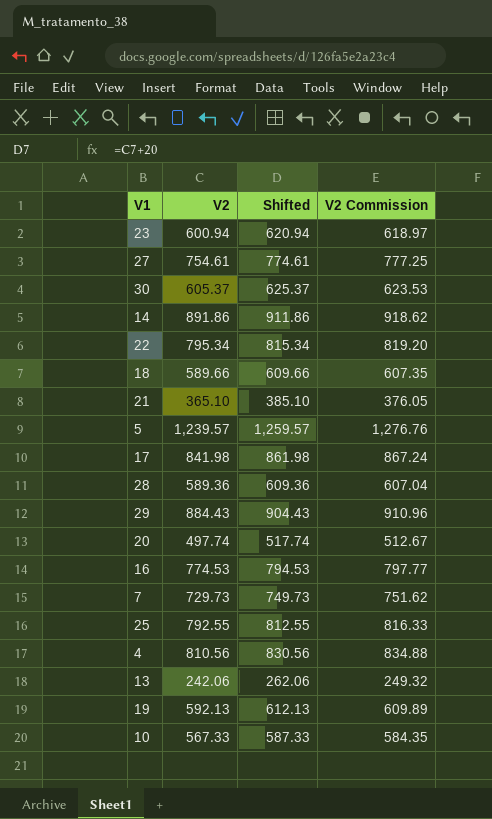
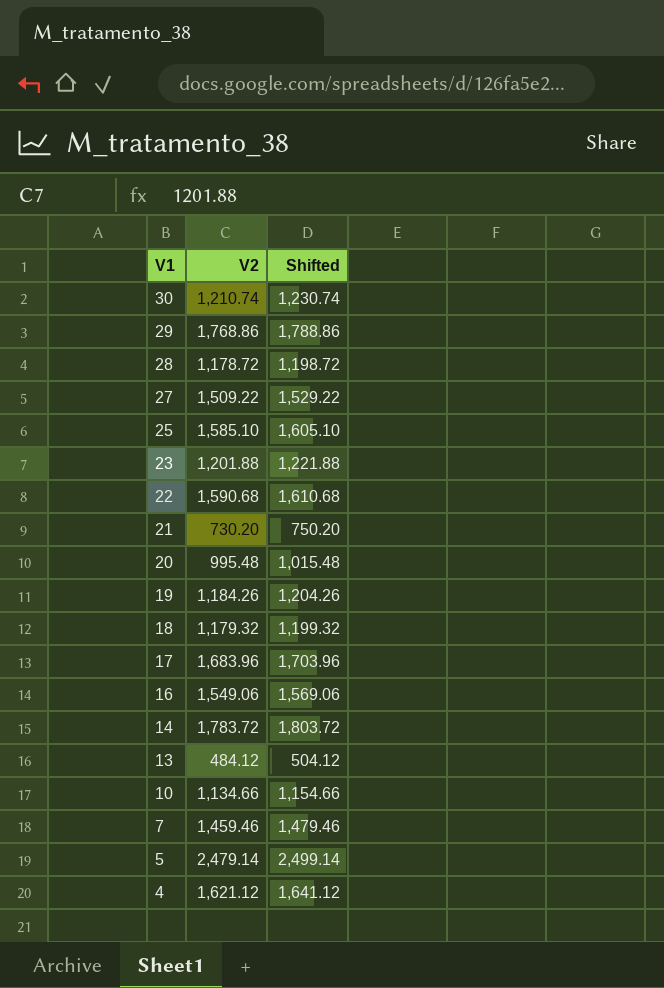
row order: none -> V1 descending
column V2 Commission | formula: [V2] * 1.03 -> none
30 | V2: 605.37 -> 1,210.74
30 | Shifted: 625.37 -> 1,230.74
29 | V2: 884.43 -> 1,768.86
29 | Shifted: 904.43 -> 1,788.86
28 | V2: 589.36 -> 1,178.72
28 | Shifted: 609.36 -> 1,198.72
27 | V2: 754.61 -> 1,509.22
27 | Shifted: 774.61 -> 1,529.22
25 | V2: 792.55 -> 1,585.10
25 | Shifted: 812.55 -> 1,605.10
23 | V2: 600.94 -> 1,201.88
23 | Shifted: 620.94 -> 1,221.88
22 | V2: 795.34 -> 1,590.68
22 | Shifted: 815.34 -> 1,610.68
21 | V2: 365.10 -> 730.20
21 | Shifted: 385.10 -> 750.20
20 | V2: 497.74 -> 995.48
20 | Shifted: 517.74 -> 1,015.48
19 | V2: 592.13 -> 1,184.26
19 | Shifted: 612.13 -> 1,204.26
18 | V2: 589.66 -> 1,179.32
18 | Shifted: 609.66 -> 1,199.32
17 | V2: 841.98 -> 1,683.96
17 | Shifted: 861.98 -> 1,703.96
16 | V2: 774.53 -> 1,549.06
16 | Shifted: 794.53 -> 1,569.06
14 | V2: 891.86 -> 1,783.72
14 | Shifted: 911.86 -> 1,803.72
13 | V2: 242.06 -> 484.12
13 | Shifted: 262.06 -> 504.12
10 | V2: 567.33 -> 1,134.66
10 | Shifted: 587.33 -> 1,154.66
7 | V2: 729.73 -> 1,459.46
7 | Shifted: 749.73 -> 1,479.46
5 | V2: 1,239.57 -> 2,479.14
5 | Shifted: 1,259.57 -> 2,499.14
4 | V2: 810.56 -> 1,621.12
4 | Shifted: 830.56 -> 1,641.12

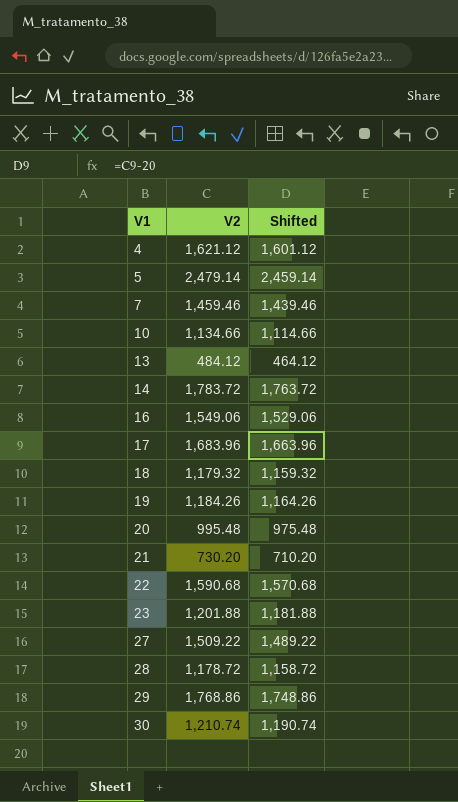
row order: V1 descending -> V1 ascending
column Shifted | formula: [V2] + 20 -> [V2] - 20
row 25: 1,585.10 | 1,605.10 -> none

